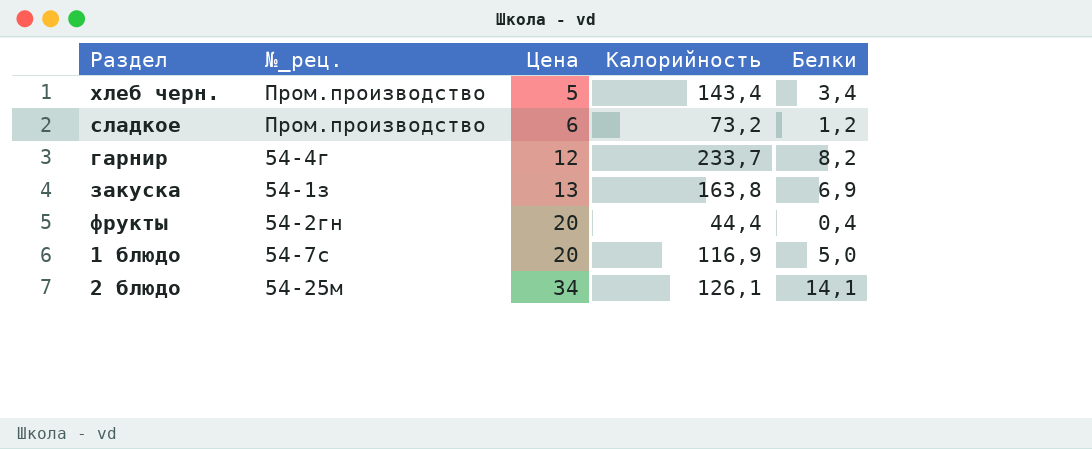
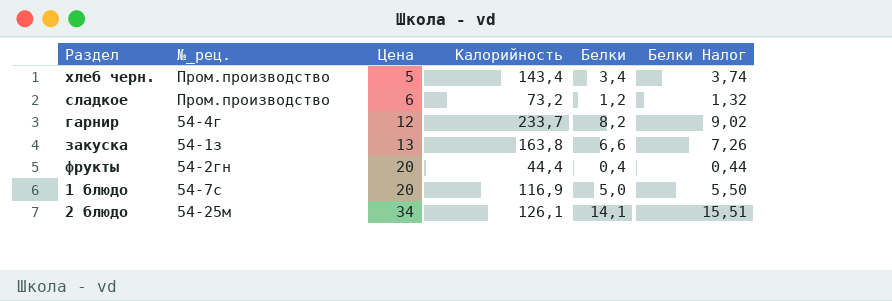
column Белки Налог | formula: none -> [Белки] * 1,1
закуска | Белки: 6,9 -> 6,6

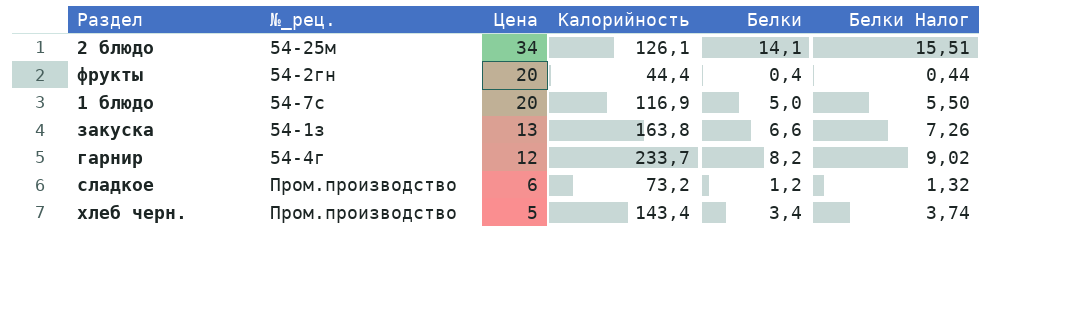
row order: Цена ascending -> Цена descending

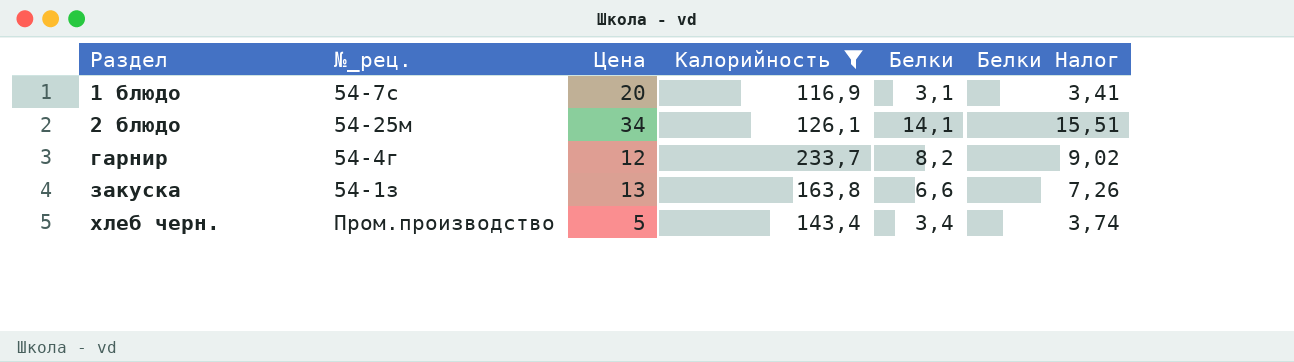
filter: none -> Калорийность >= 116,9
row order: Цена descending -> Раздел ascending
1 блюдо | Белки: 5,0 -> 3,1
1 блюдо | Белки Налог: 5,50 -> 3,41

